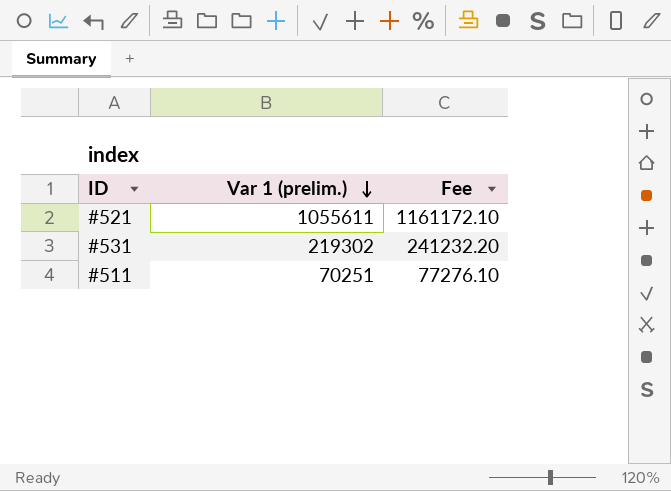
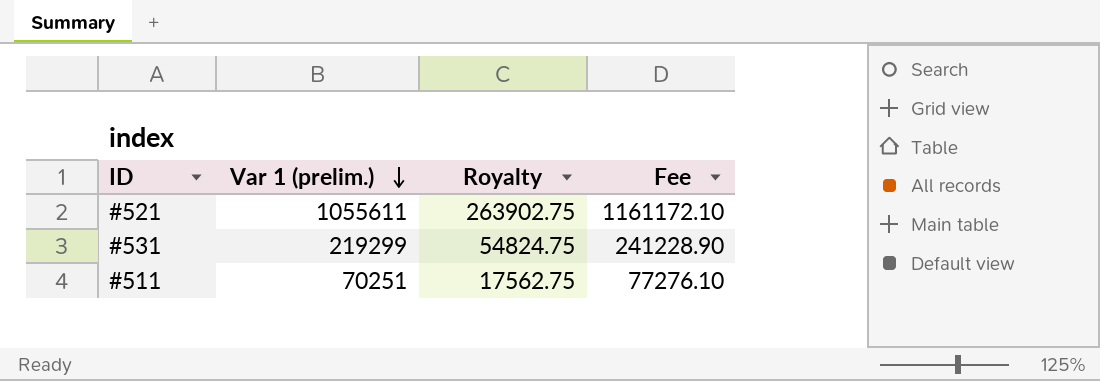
column Royalty | formula: none -> [Var 1 (prelim.)] * 0.25
#531 | Var 1 (prelim.): 219302 -> 219299
#531 | Fee: 241232.20 -> 241228.90

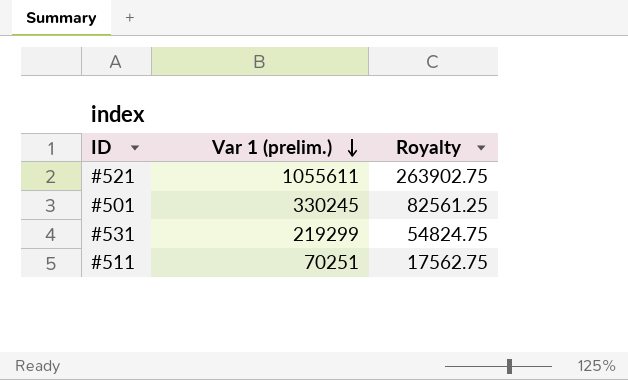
column Fee | formula: [Var 1 (prelim.)] * 1.1 -> none
row #501: none -> 330245 | 82561.25

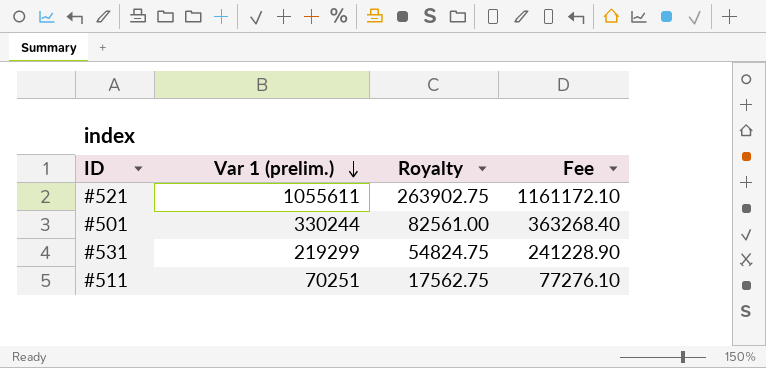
column Fee | formula: none -> [Var 1 (prelim.)] * 1.1
#501 | Var 1 (prelim.): 330245 -> 330244
#501 | Royalty: 82561.25 -> 82561.00

